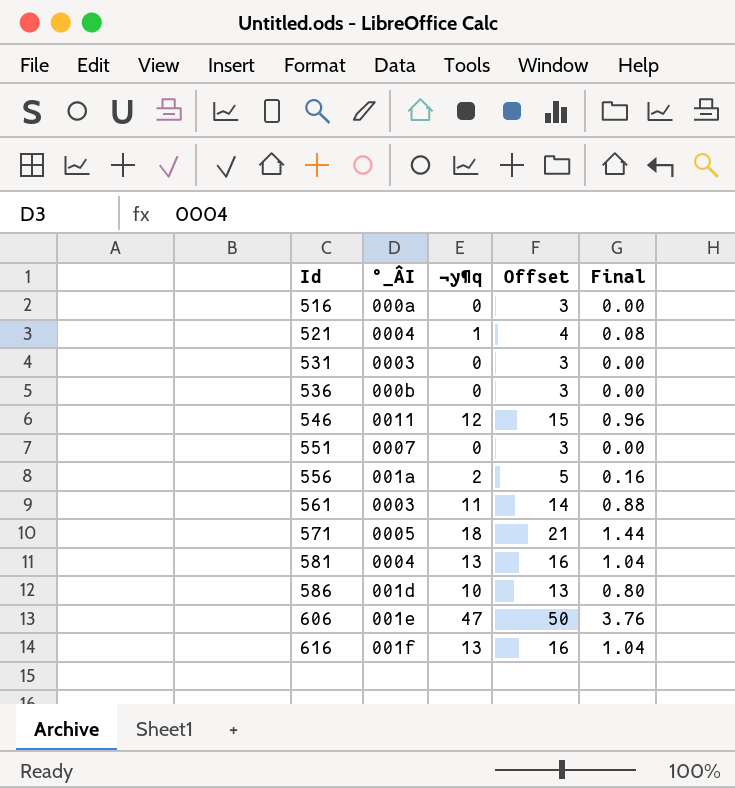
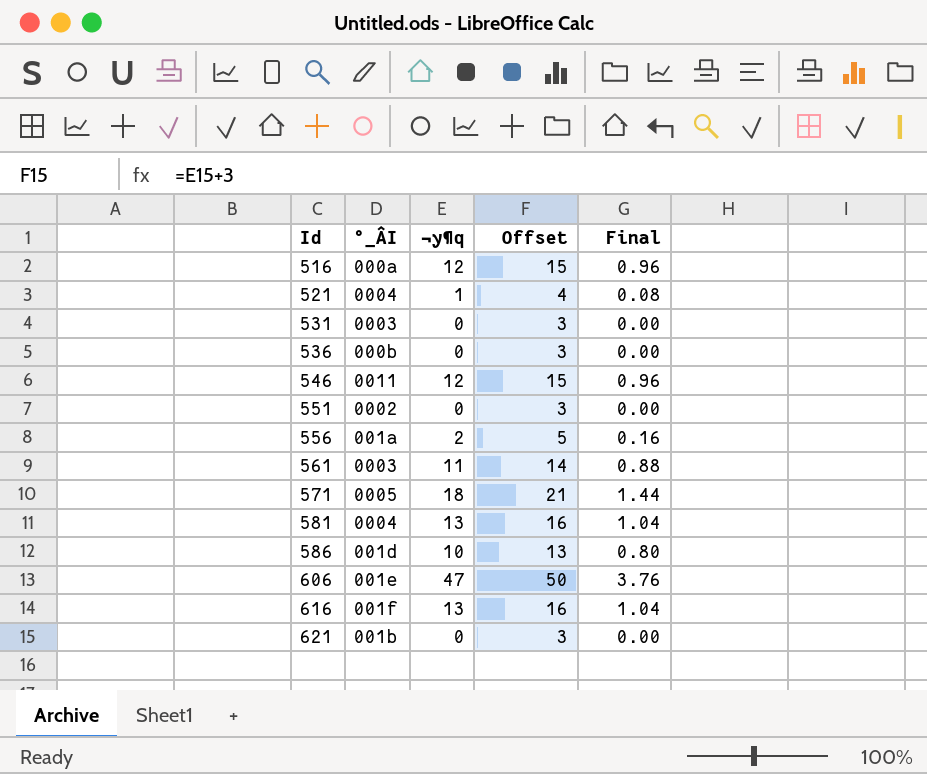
516 | ¬y¶q: 0 -> 12
516 | Offset: 3 -> 15
516 | Final: 0.00 -> 0.96
551 | °_ÂI: 0007 -> 0002
row 621: none -> 001b | 0 | 3 | 0.00

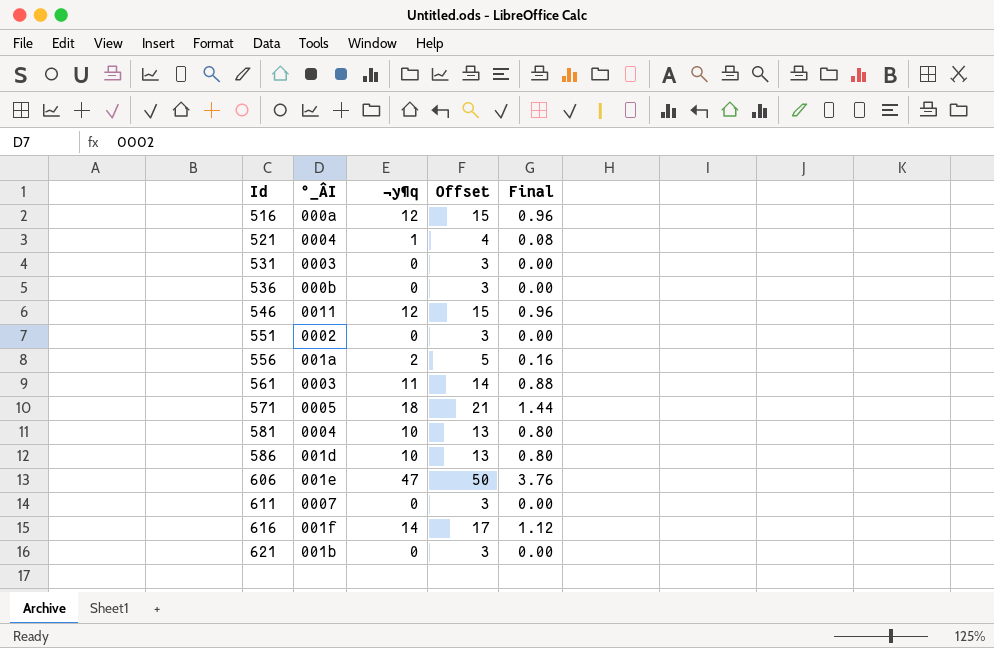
581 | ¬y¶q: 13 -> 10
581 | Offset: 16 -> 13
581 | Final: 1.04 -> 0.80
row 611: none -> 0007 | 0 | 3 | 0.00
616 | ¬y¶q: 13 -> 14
616 | Offset: 16 -> 17
616 | Final: 1.04 -> 1.12

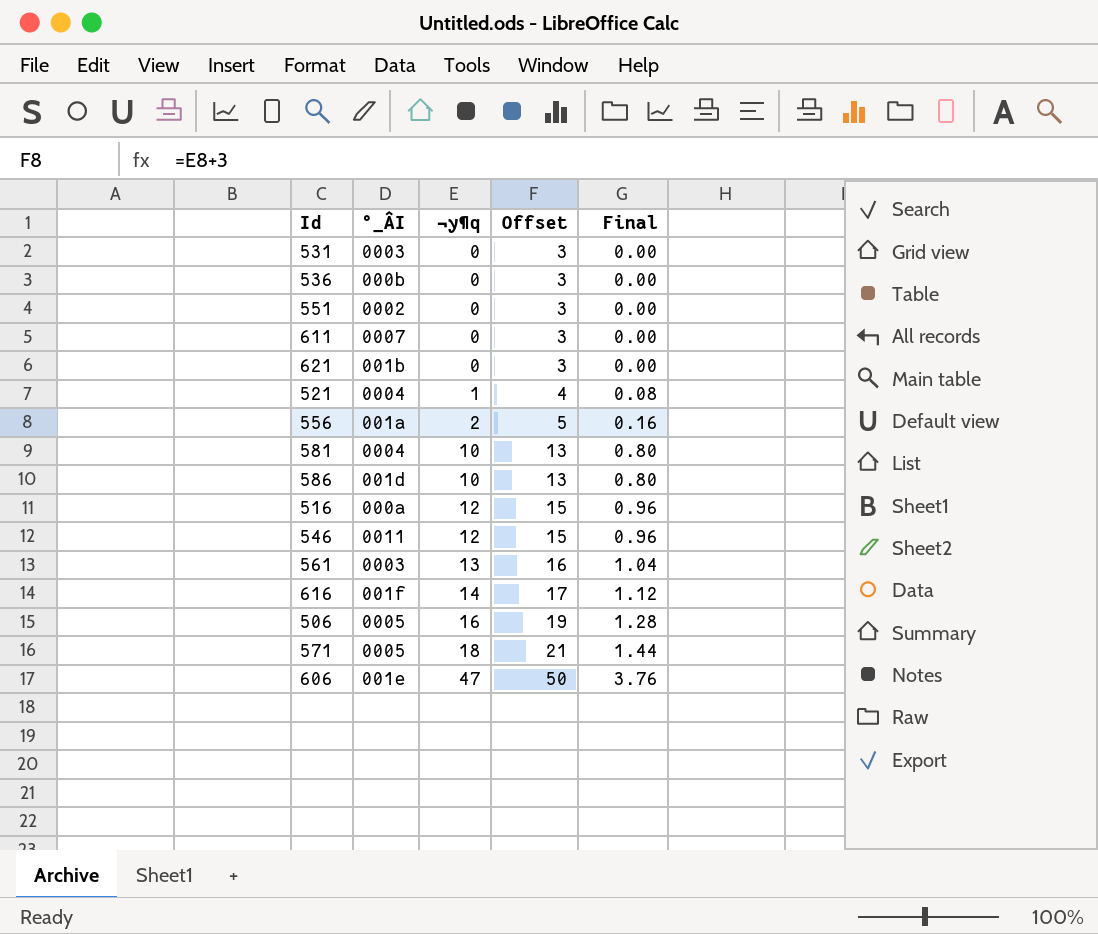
row order: Id ascending -> ¬y¶q ascending
561 | ¬y¶q: 11 -> 13
561 | Offset: 14 -> 16
561 | Final: 0.88 -> 1.04
row 506: none -> 0005 | 16 | 19 | 1.28

